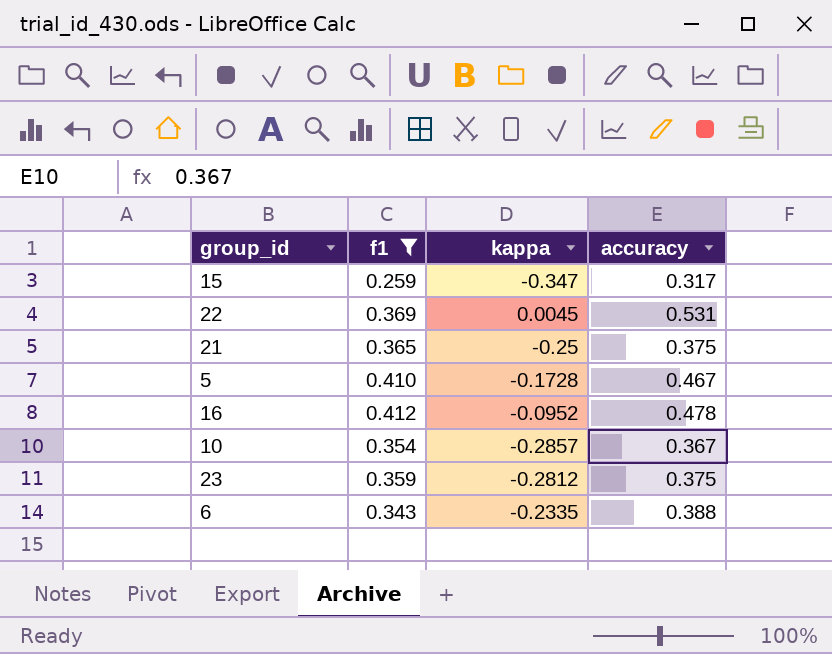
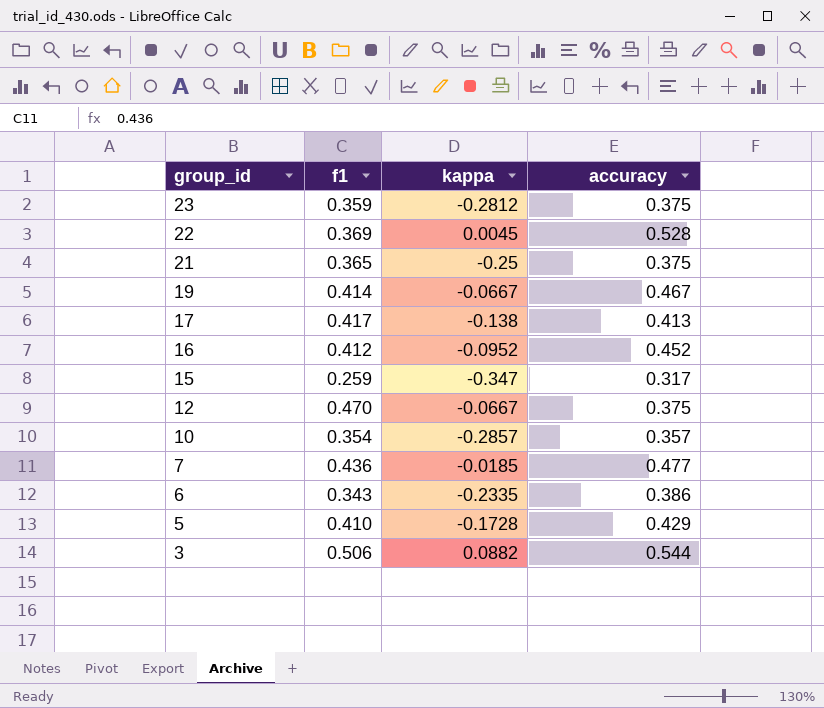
filter: f1 <= 0.412 -> none
row order: none -> group_id descending
22 | accuracy: 0.531 -> 0.528
16 | accuracy: 0.478 -> 0.452
10 | accuracy: 0.367 -> 0.357
6 | accuracy: 0.388 -> 0.386
5 | accuracy: 0.467 -> 0.429

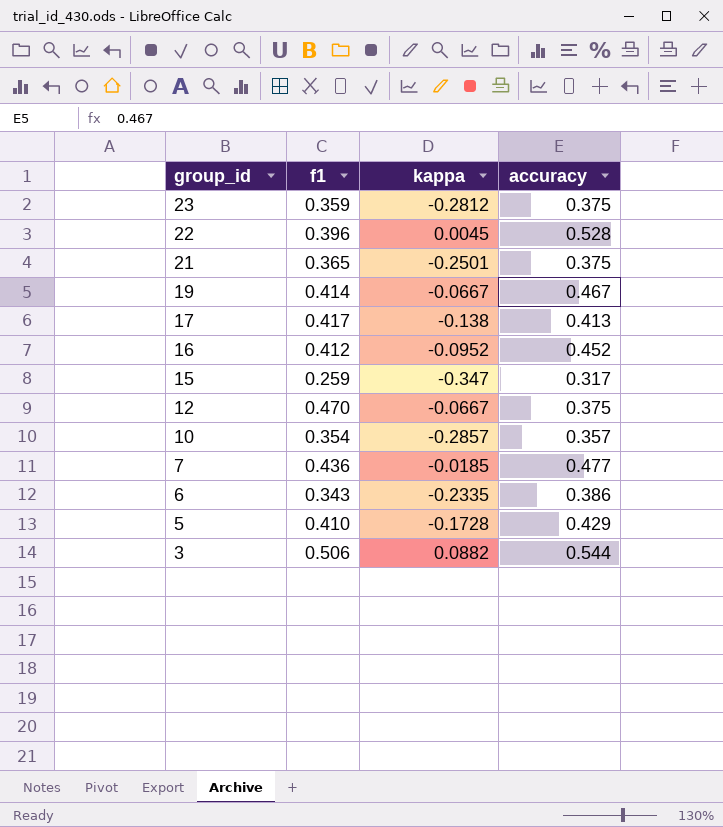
22 | f1: 0.369 -> 0.396
21 | kappa: -0.25 -> -0.2501

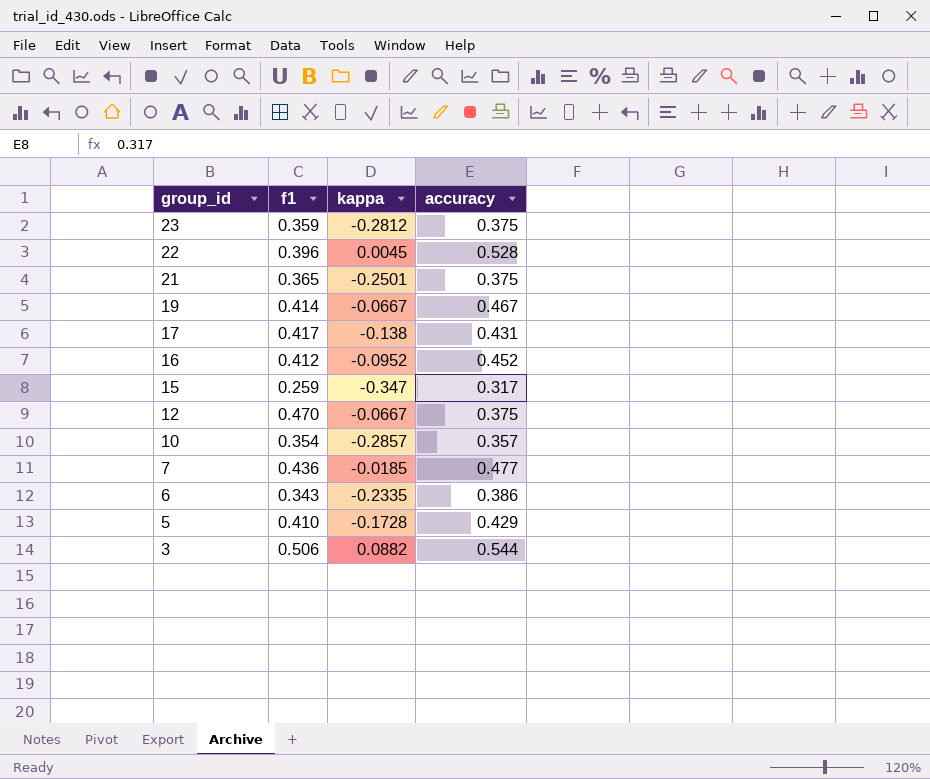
17 | accuracy: 0.413 -> 0.431

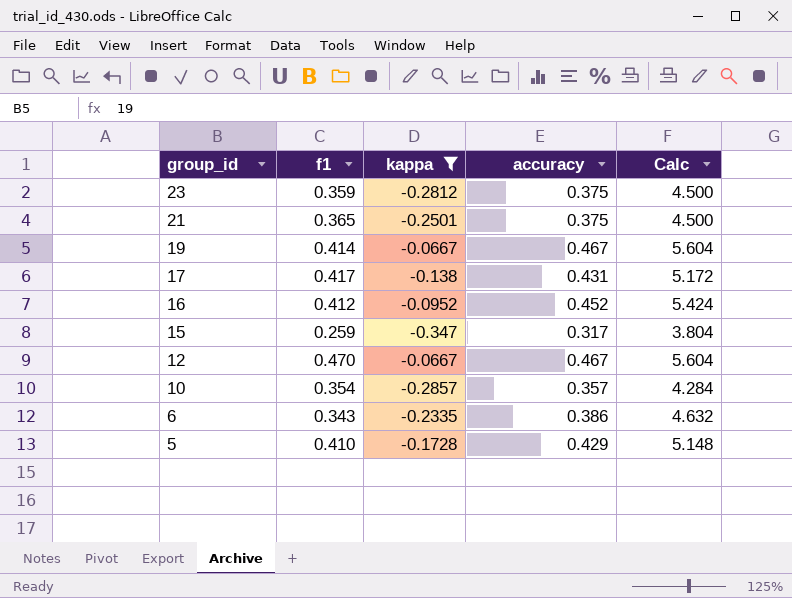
filter: none -> kappa <= -0.0667
column Calc | formula: none -> [accuracy] * 12
12 | accuracy: 0.375 -> 0.467

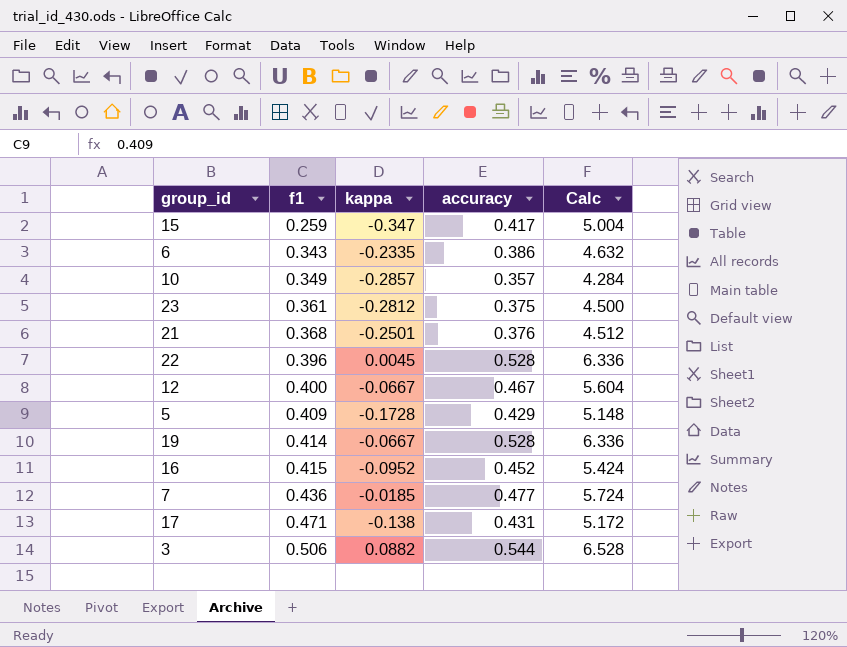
filter: kappa <= -0.0667 -> none
row order: group_id descending -> f1 ascending
15 | accuracy: 0.317 -> 0.417
15 | Calc: 3.804 -> 5.004
10 | f1: 0.354 -> 0.349
23 | f1: 0.359 -> 0.361
21 | f1: 0.365 -> 0.368
21 | accuracy: 0.375 -> 0.376
21 | Calc: 4.500 -> 4.512
12 | f1: 0.470 -> 0.400
5 | f1: 0.410 -> 0.409
19 | accuracy: 0.467 -> 0.528
19 | Calc: 5.604 -> 6.336
16 | f1: 0.412 -> 0.415
17 | f1: 0.417 -> 0.471

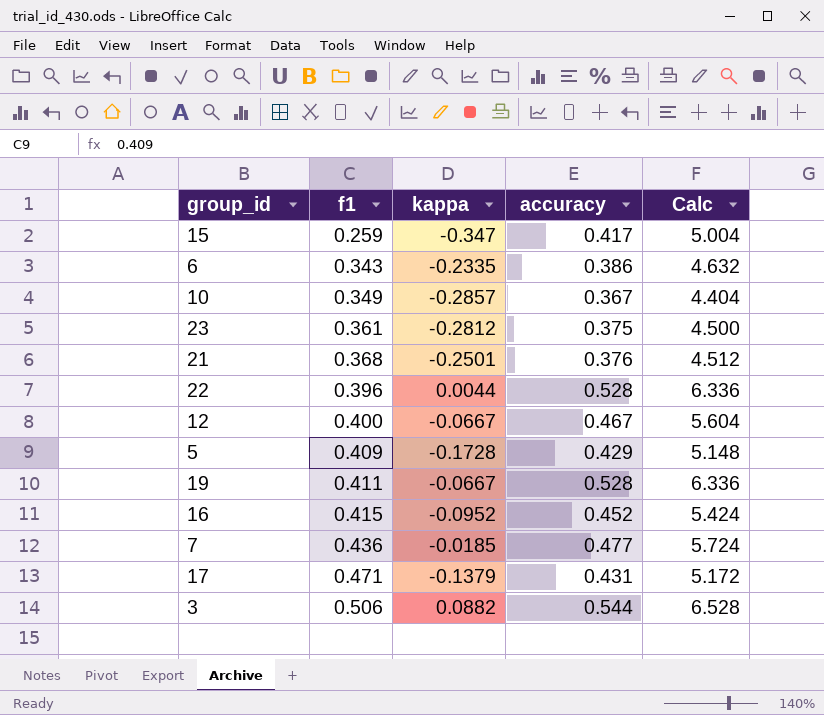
10 | accuracy: 0.357 -> 0.367
10 | Calc: 4.284 -> 4.404
22 | kappa: 0.0045 -> 0.0044
19 | f1: 0.414 -> 0.411
17 | kappa: -0.138 -> -0.1379

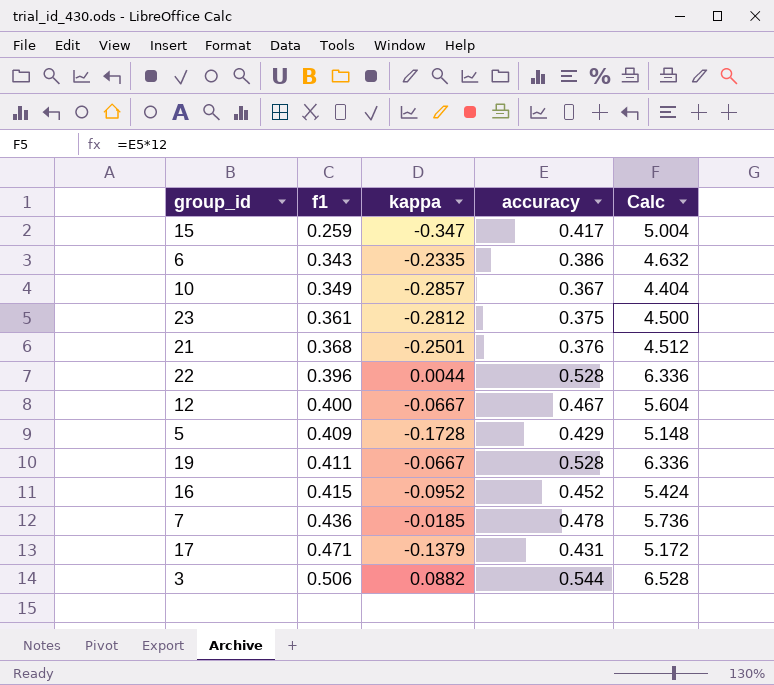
7 | accuracy: 0.477 -> 0.478
7 | Calc: 5.724 -> 5.736

